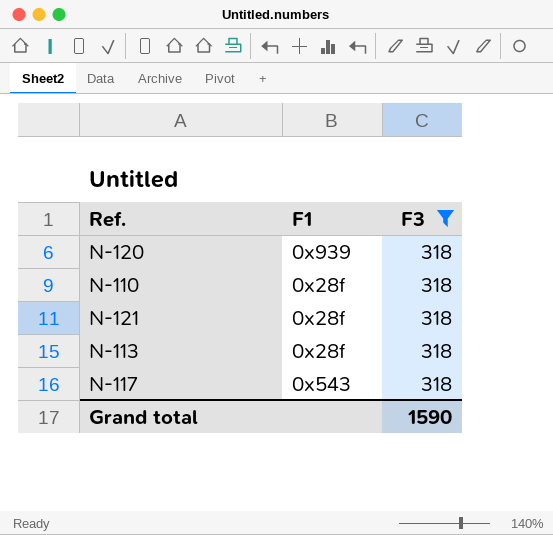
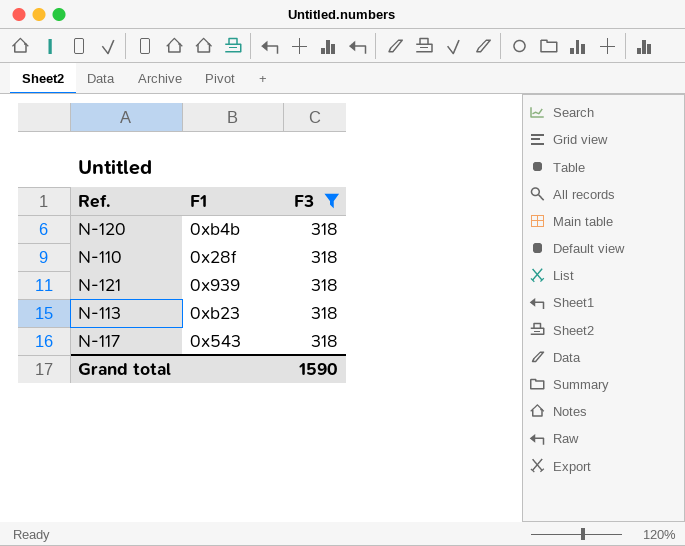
N-120 | F1: 0x939 -> 0xb4b
N-121 | F1: 0x28f -> 0x939
N-113 | F1: 0x28f -> 0xb23

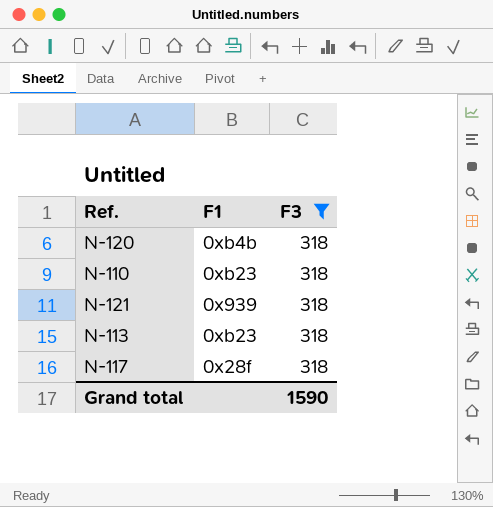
N-110 | F1: 0x28f -> 0xb23
N-117 | F1: 0x543 -> 0x28f

